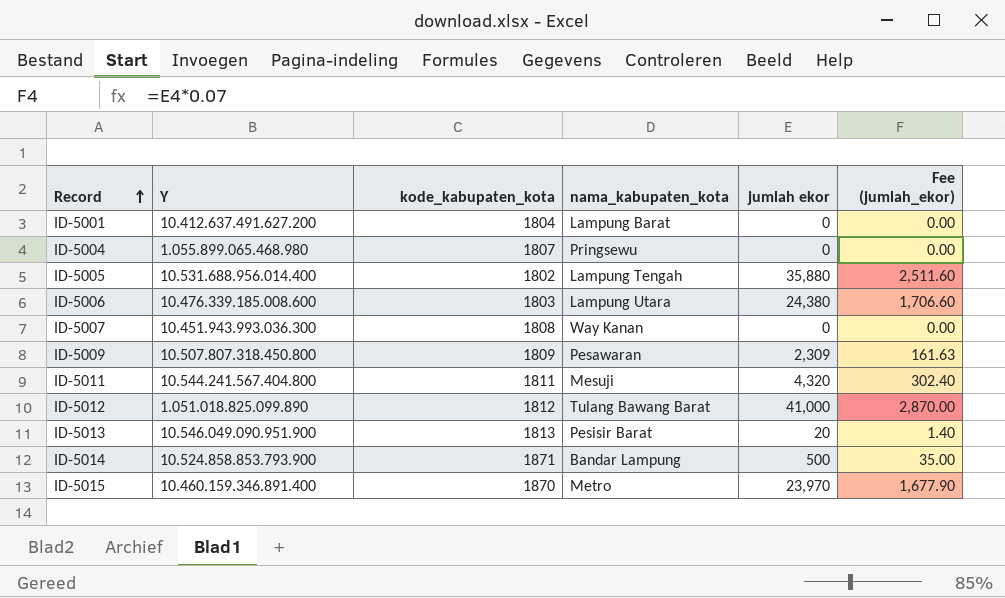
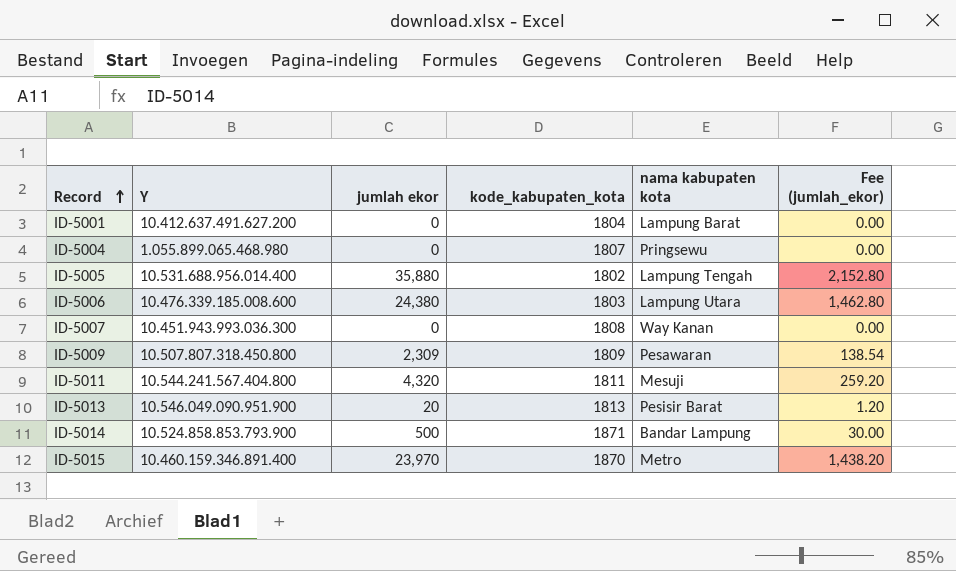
column jumlah ekor | position: 5 -> 3
column name: nama_kabupaten_kota -> nama kabupaten kota
column Fee (jumlah_ekor) | formula: [jumlah ekor] * 0.07 -> [jumlah ekor] * 0.06
row ID-5012: 1.051.018.825.099.890 | 1812 | Tulang Bawang Barat | 41,000 | 2,870.00 -> none

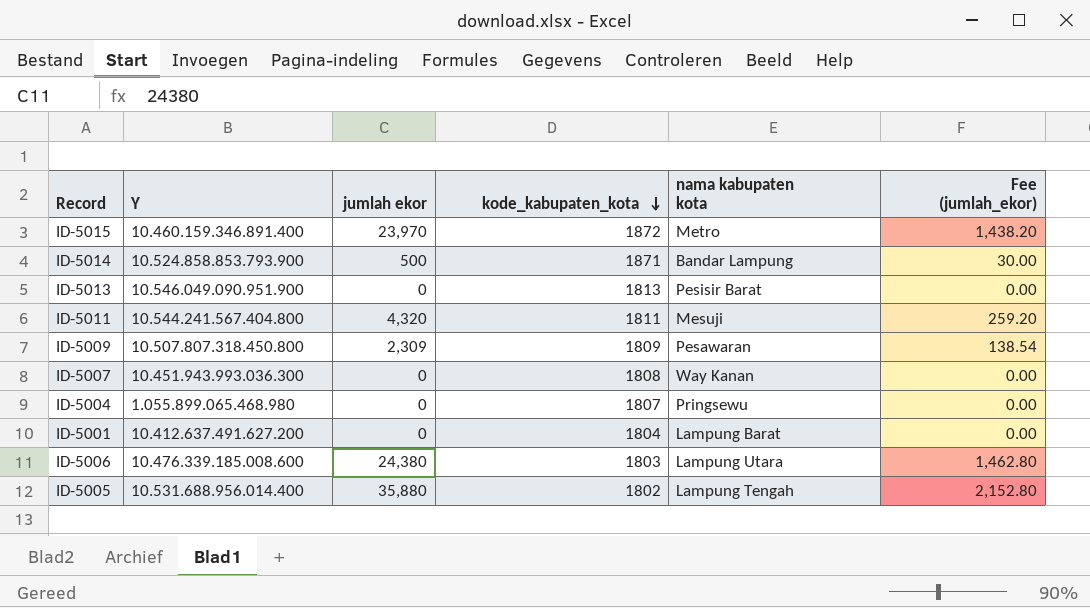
row order: Record ascending -> kode_kabupaten_kota descending
ID-5015 | kode_kabupaten_kota: 1870 -> 1872
ID-5013 | jumlah ekor: 20 -> 0
ID-5013 | Fee (jumlah_ekor): 1.20 -> 0.00

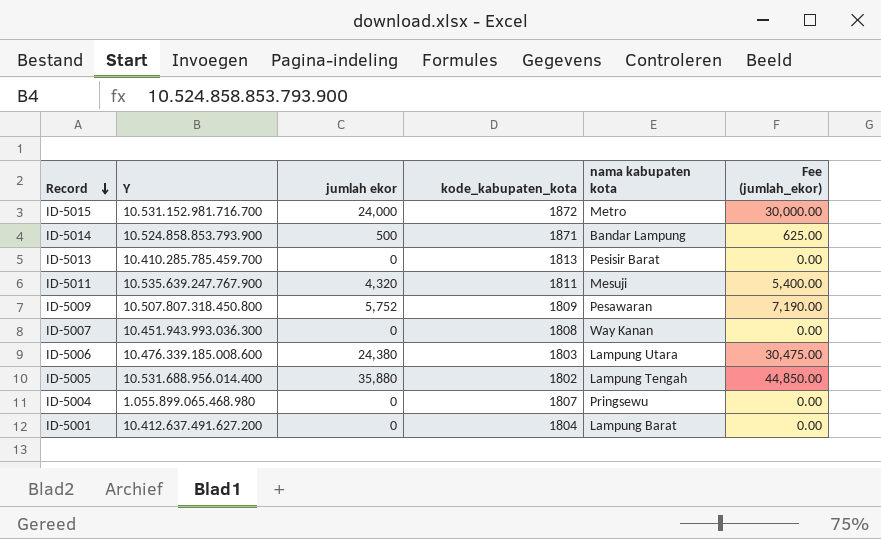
row order: kode_kabupaten_kota descending -> Record descending
column Fee (jumlah_ekor) | formula: [jumlah ekor] * 0.06 -> [jumlah ekor] * 1.25
ID-5015 | Y: 10.460.159.346.891.400 -> 10.531.152.981.716.700
ID-5015 | jumlah ekor: 23,970 -> 24,000
ID-5013 | Y: 10.546.049.090.951.900 -> 10.410.285.785.459.700
ID-5011 | Y: 10.544.241.567.404.800 -> 10.535.639.247.767.900
ID-5009 | jumlah ekor: 2,309 -> 5,752

